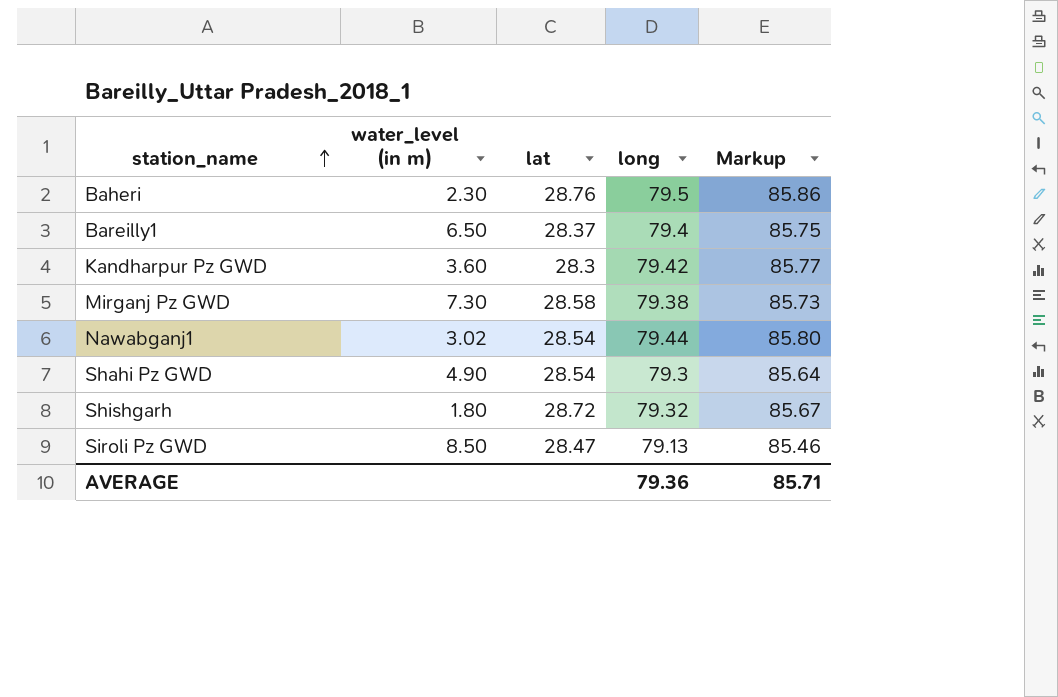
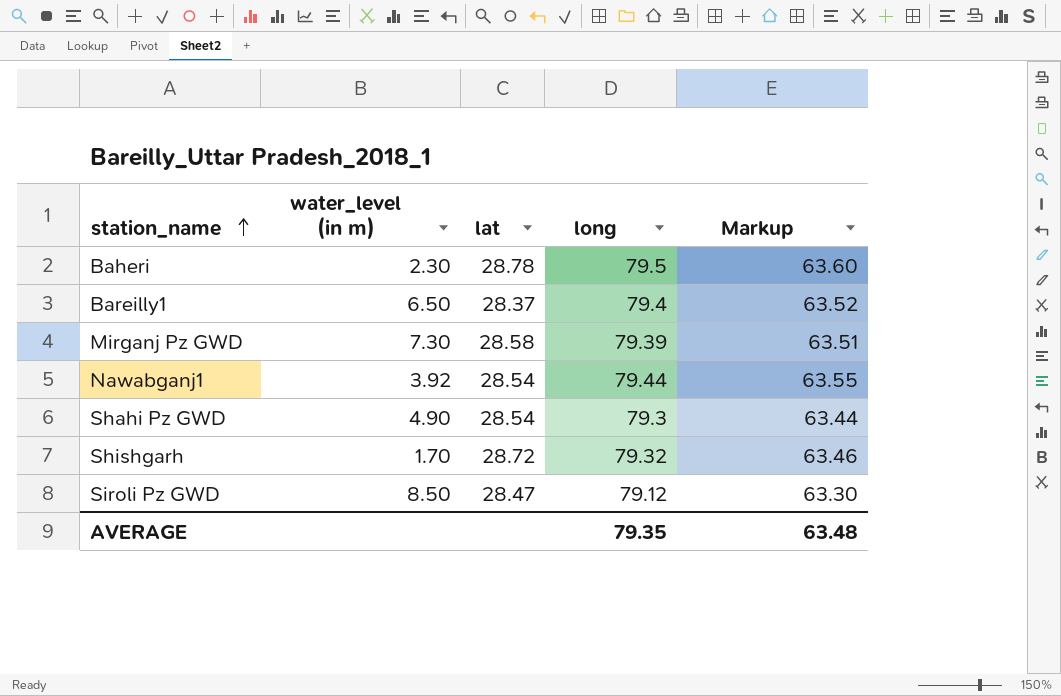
column Markup | formula: [long] * 1.08 -> [long] * 0.8
row Kandharpur Pz GWD: 3.60 | 28.3 | 79.42 | 85.77 -> none
Baheri | lat: 28.76 -> 28.78
Mirganj Pz GWD | long: 79.38 -> 79.39
Nawabganj1 | water_level (in m): 3.02 -> 3.92
Shishgarh | water_level (in m): 1.80 -> 1.70
Siroli Pz GWD | long: 79.13 -> 79.12
AVERAGE | long: 79.36 -> 79.35
AVERAGE | Markup: 85.71 -> 63.48

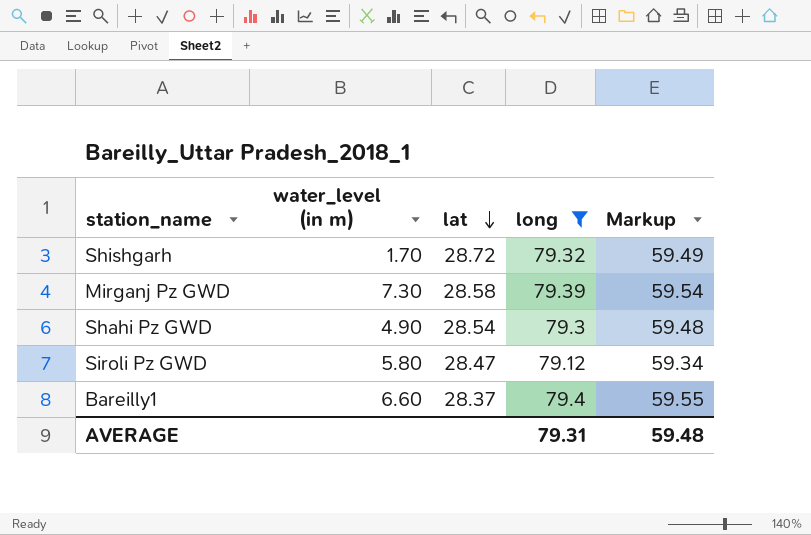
filter: none -> long <= 79.4
row order: station_name ascending -> lat descending
column Markup | formula: [long] * 0.8 -> [long] * 0.75
Siroli Pz GWD | water_level (in m): 8.50 -> 5.80
Bareilly1 | water_level (in m): 6.50 -> 6.60
AVERAGE | long: 79.35 -> 79.31
AVERAGE | Markup: 63.48 -> 59.48

